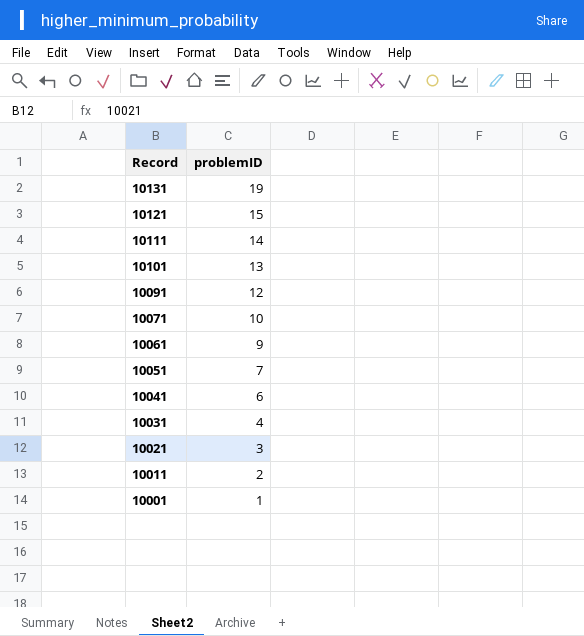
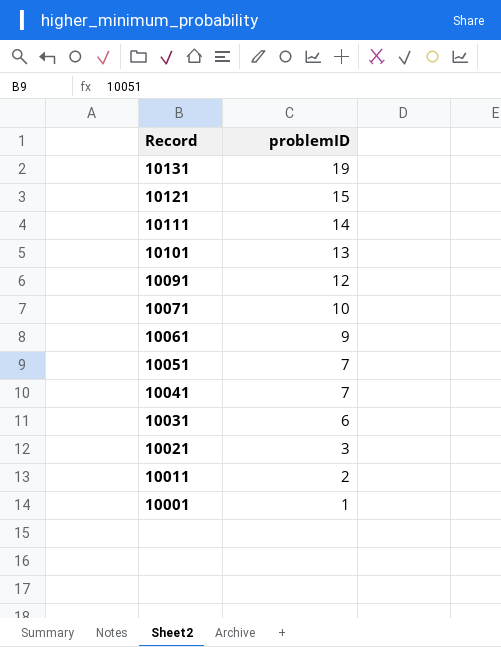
10041 | problemID: 6 -> 7
10031 | problemID: 4 -> 6

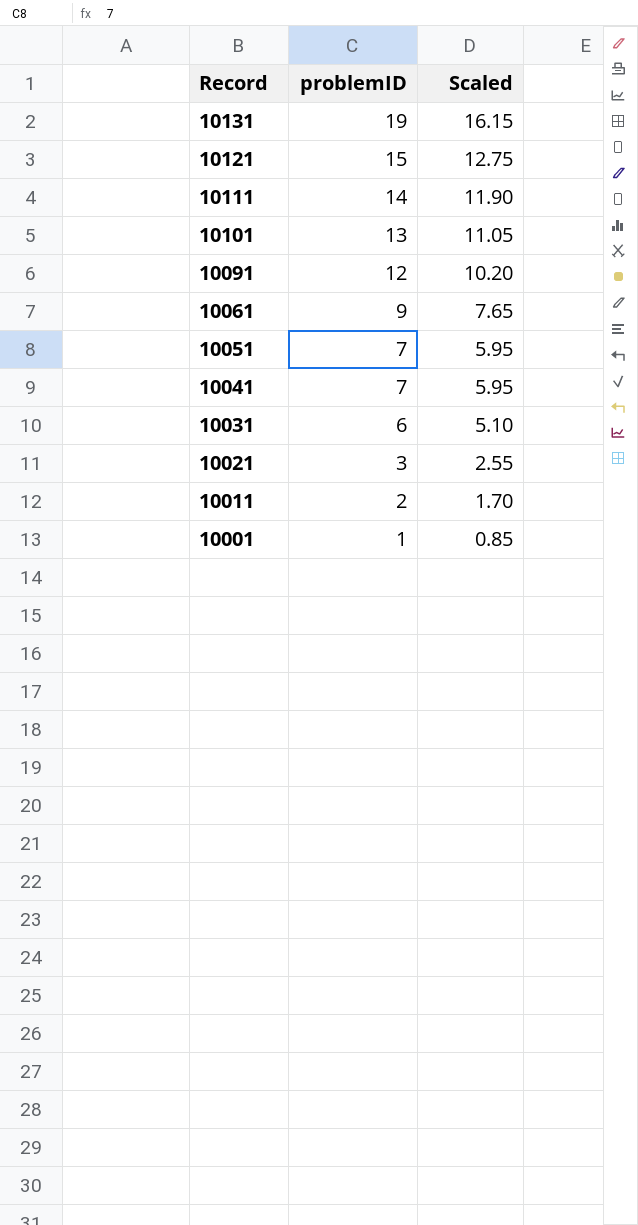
column Scaled | formula: none -> [problemID] * 0.85
row 10071: 10 -> none

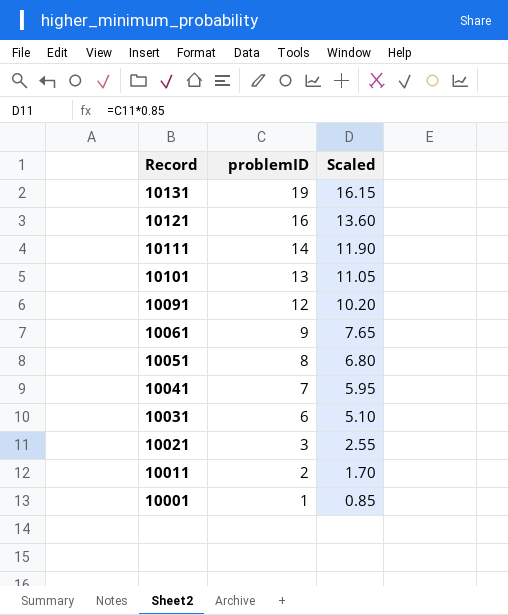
10121 | problemID: 15 -> 16
10121 | Scaled: 12.75 -> 13.60
10051 | problemID: 7 -> 8
10051 | Scaled: 5.95 -> 6.80

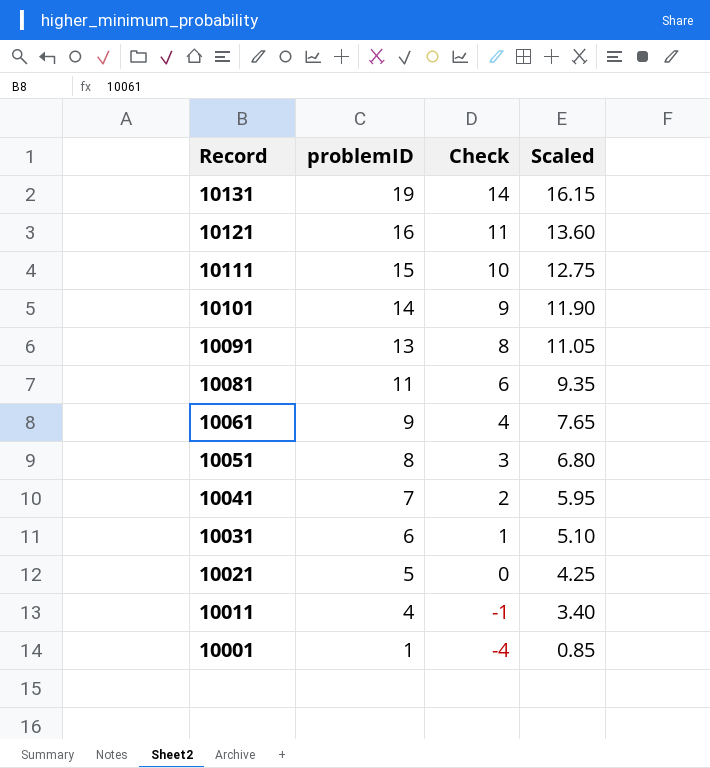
column Check | formula: none -> [problemID] - 5
10111 | problemID: 14 -> 15
10111 | Scaled: 11.90 -> 12.75
10101 | problemID: 13 -> 14
10101 | Scaled: 11.05 -> 11.90
10091 | problemID: 12 -> 13
10091 | Scaled: 10.20 -> 11.05
row 10081: none -> 11 | 6 | 9.35
10021 | problemID: 3 -> 5
10021 | Scaled: 2.55 -> 4.25
10011 | problemID: 2 -> 4
10011 | Scaled: 1.70 -> 3.40

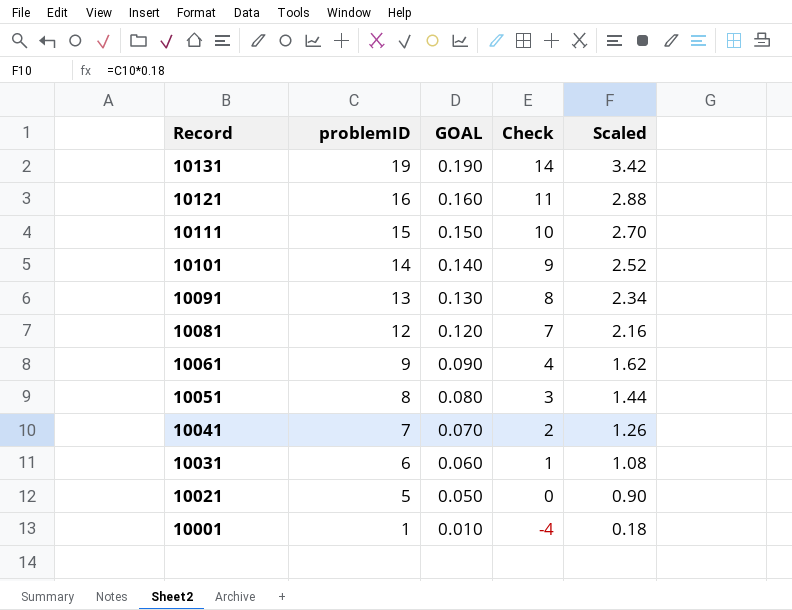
column GOAL | formula: none -> [problemID] * 0.01
column Scaled | formula: [problemID] * 0.85 -> [problemID] * 0.18
row 10011: 4 | -1 | 3.40 -> none
10081 | problemID: 11 -> 12
10081 | Check: 6 -> 7

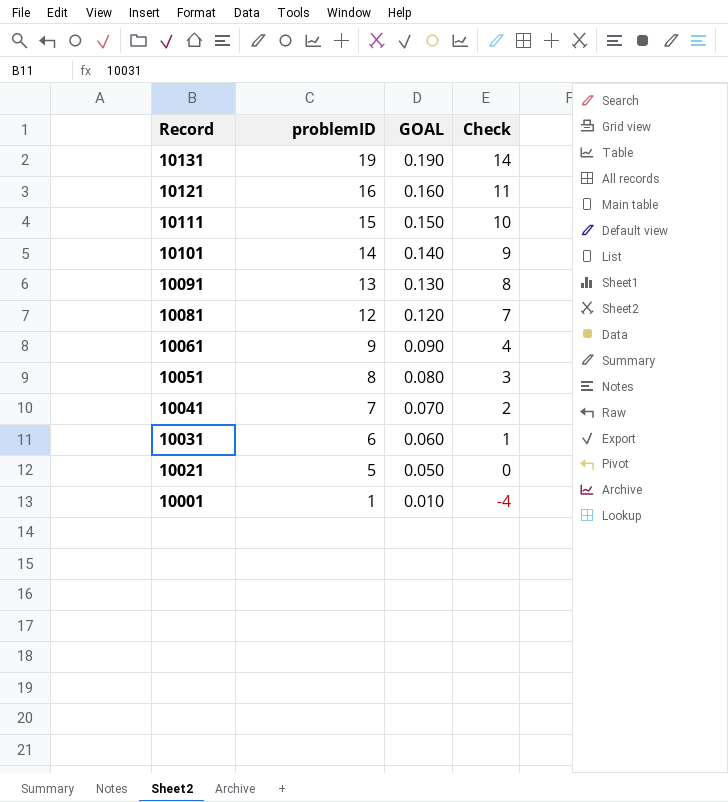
column Scaled | formula: [problemID] * 0.18 -> none

